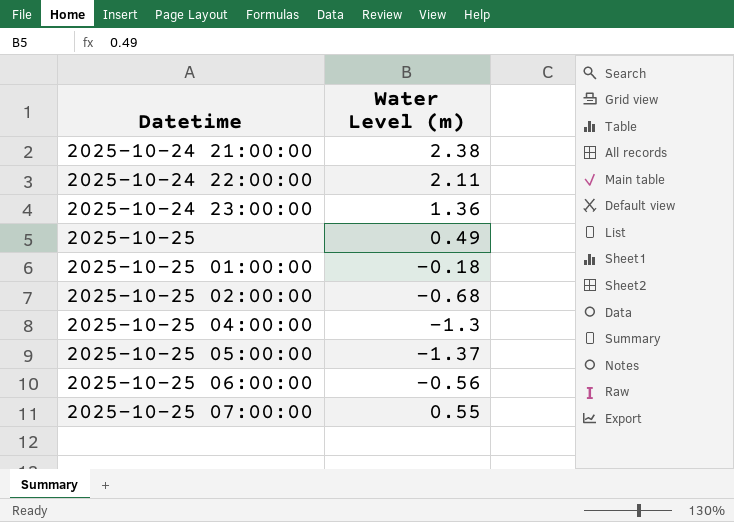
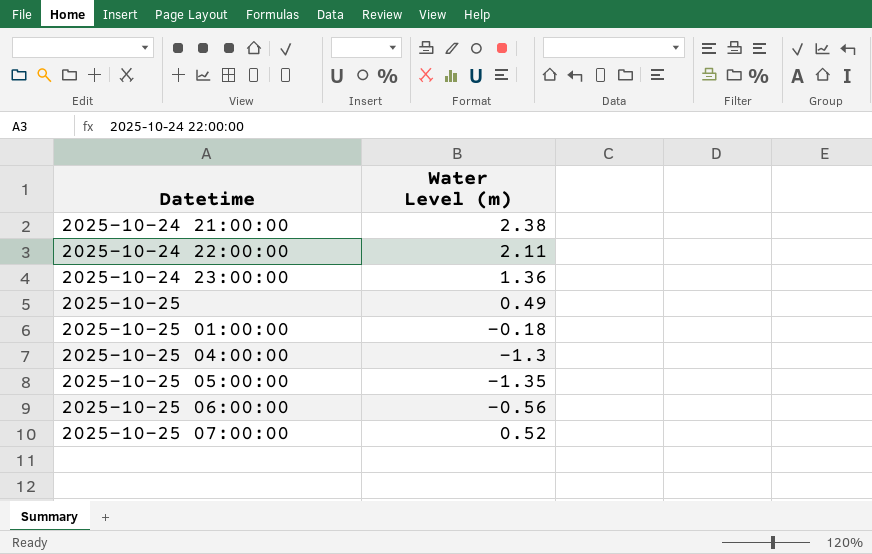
row 2025-10-25 02:00:00: -0.68 -> none
2025-10-25 05:00:00 | Water Level (m): -1.37 -> -1.35
2025-10-25 07:00:00 | Water Level (m): 0.55 -> 0.52

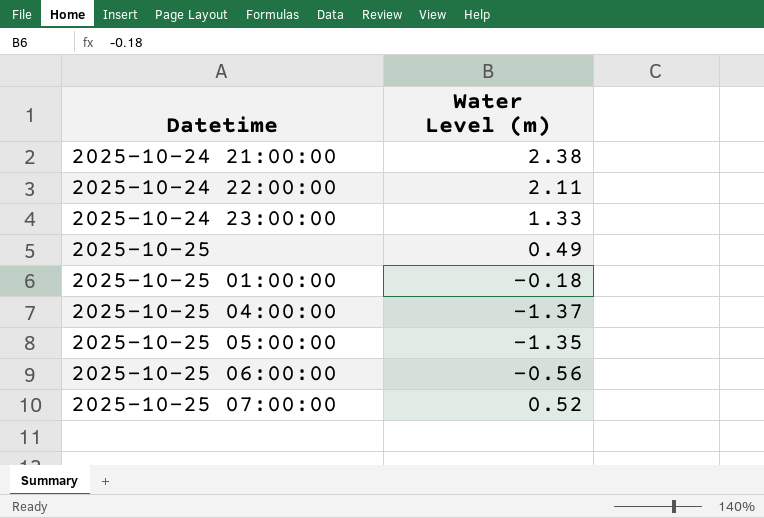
2025-10-24 23:00:00 | Water Level (m): 1.36 -> 1.33
2025-10-25 04:00:00 | Water Level (m): -1.3 -> -1.37

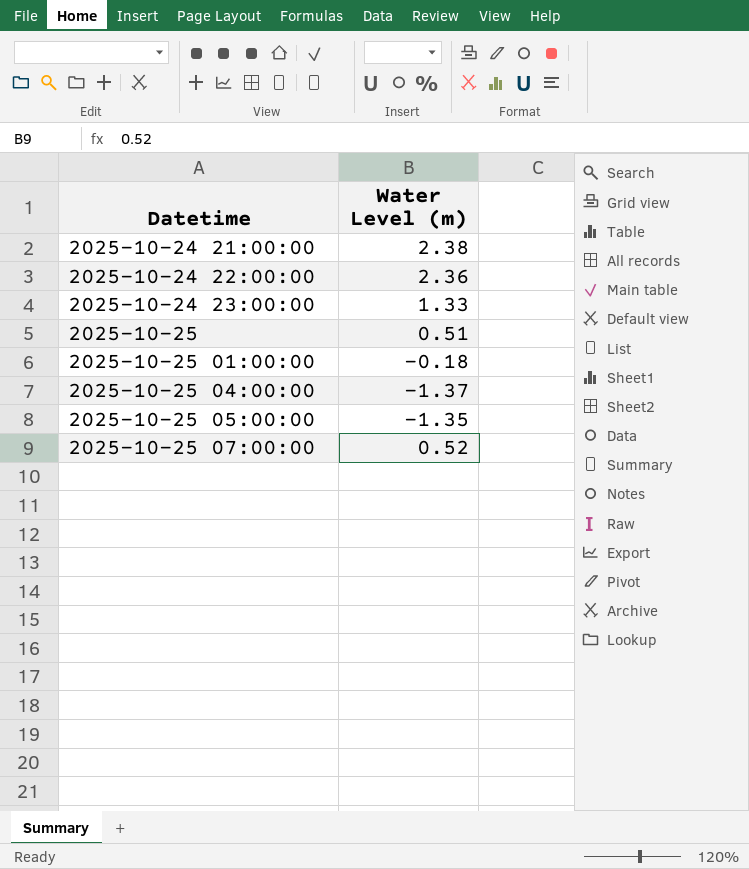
row 2025-10-25 06:00:00: -0.56 -> none
2025-10-24 22:00:00 | Water Level (m): 2.11 -> 2.36
2025-10-25 | Water Level (m): 0.49 -> 0.51

